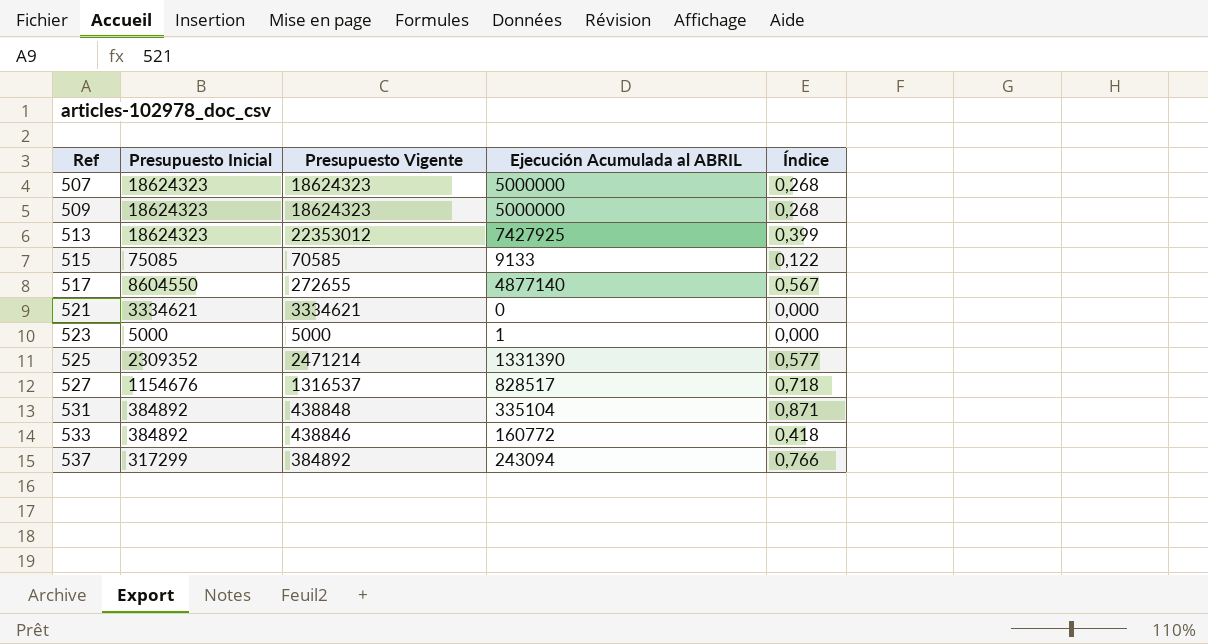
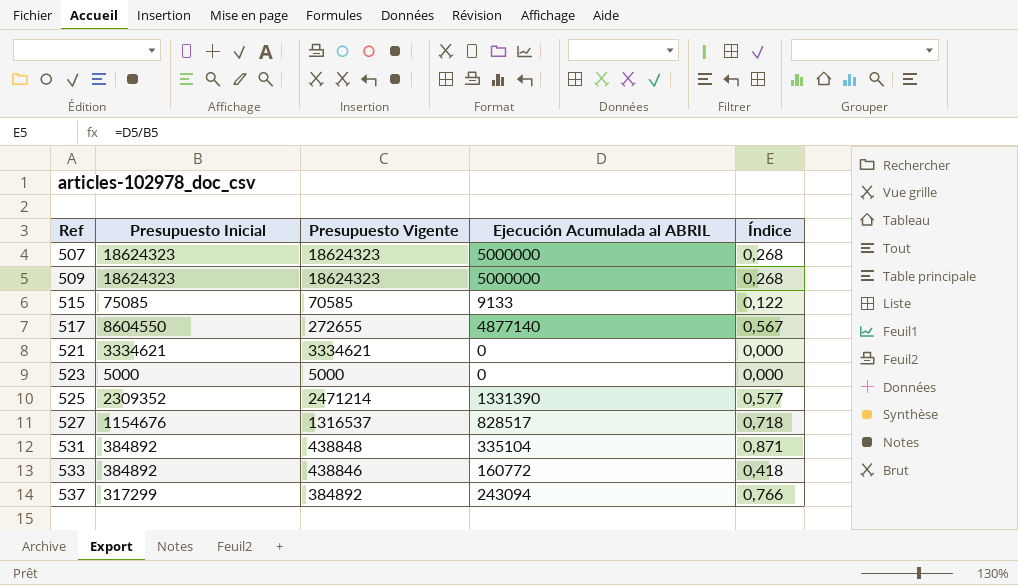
row 513: 18624323 | 22353012 | 7427925 | 0,399 -> none
523 | Ejecución Acumulada al ABRIL: 1 -> 0

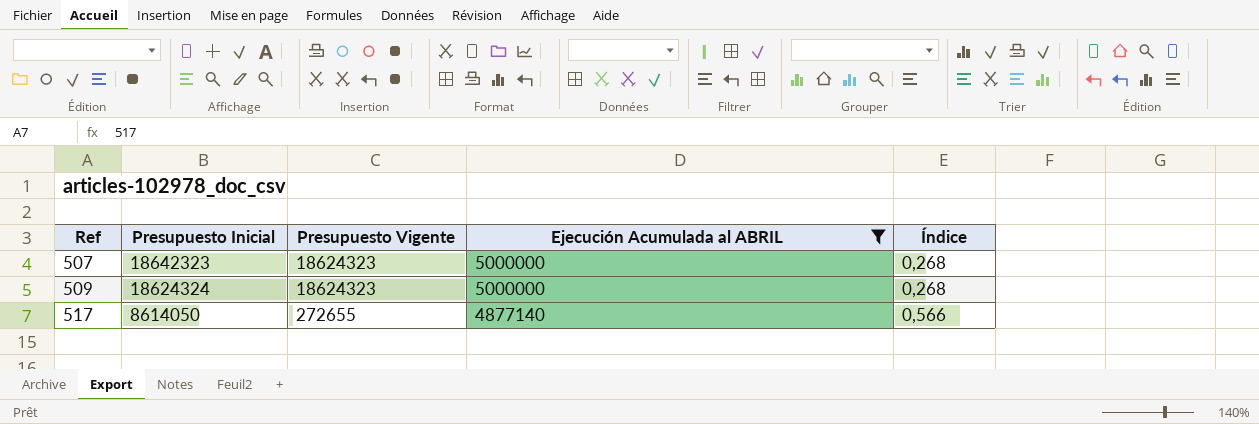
filter: none -> Ejecución Acumulada al ABRIL >= 4877140
507 | Presupuesto Inicial: 18624323 -> 18642323
509 | Presupuesto Inicial: 18624323 -> 18624324
517 | Presupuesto Inicial: 8604550 -> 8614050
517 | Índice: 0,567 -> 0,566

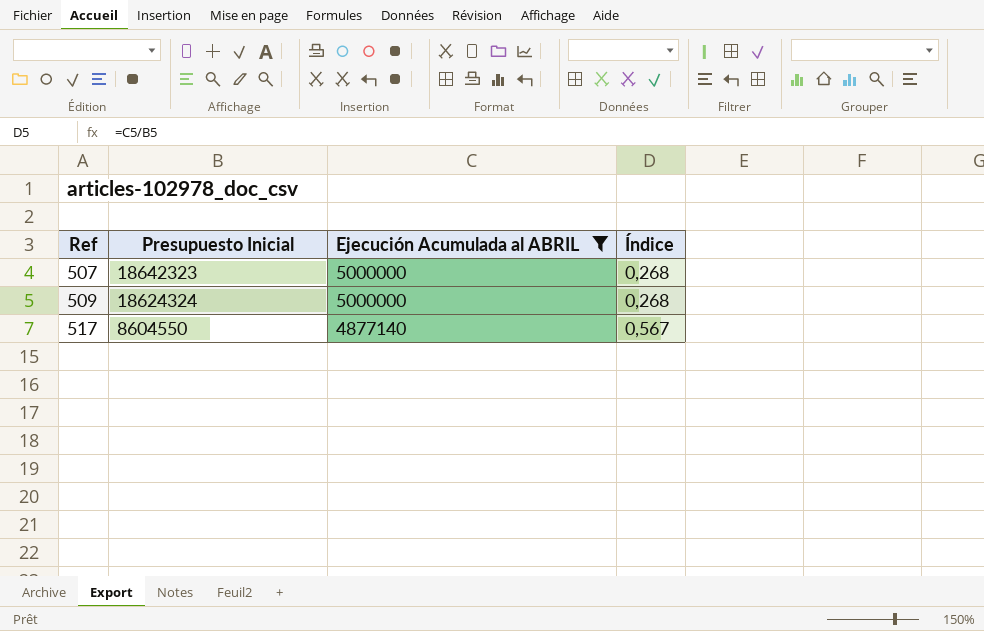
column Presupuesto Vigente | position: 3 -> none
517 | Presupuesto Inicial: 8614050 -> 8604550
517 | Índice: 0,566 -> 0,567

